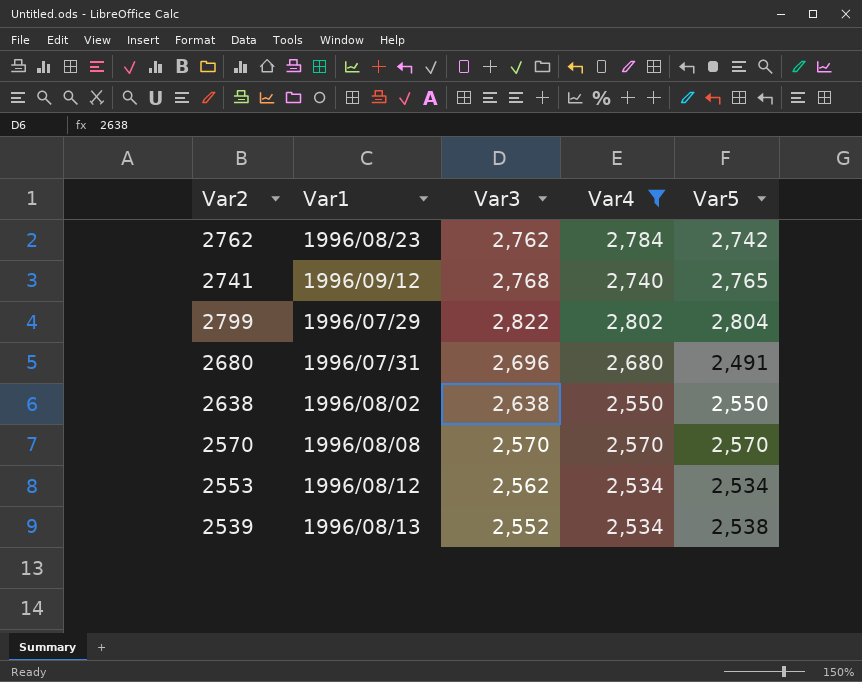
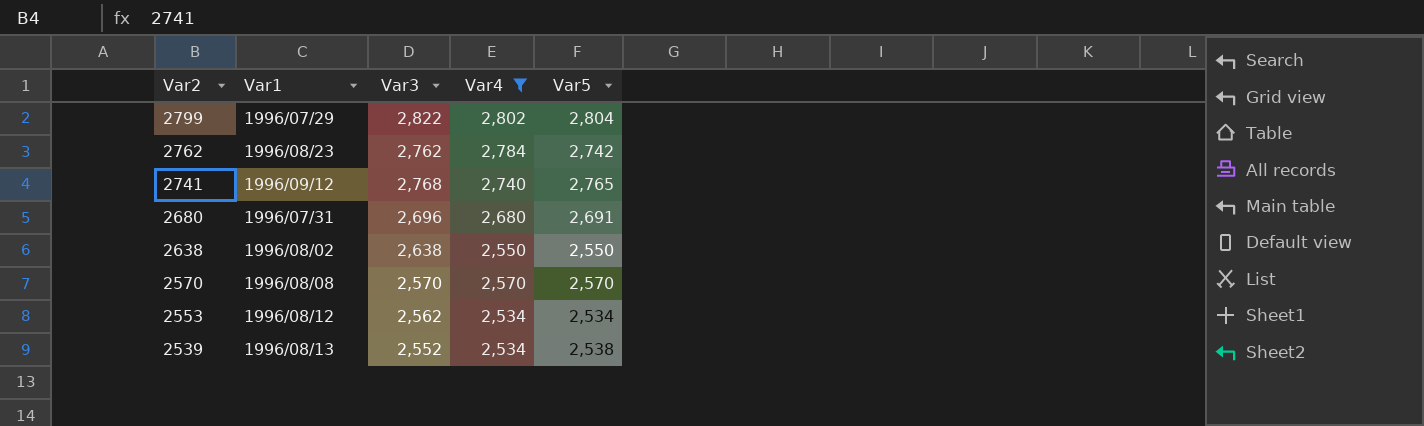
row order: none -> Var2 descending
2680 | Var5: 2,491 -> 2,691

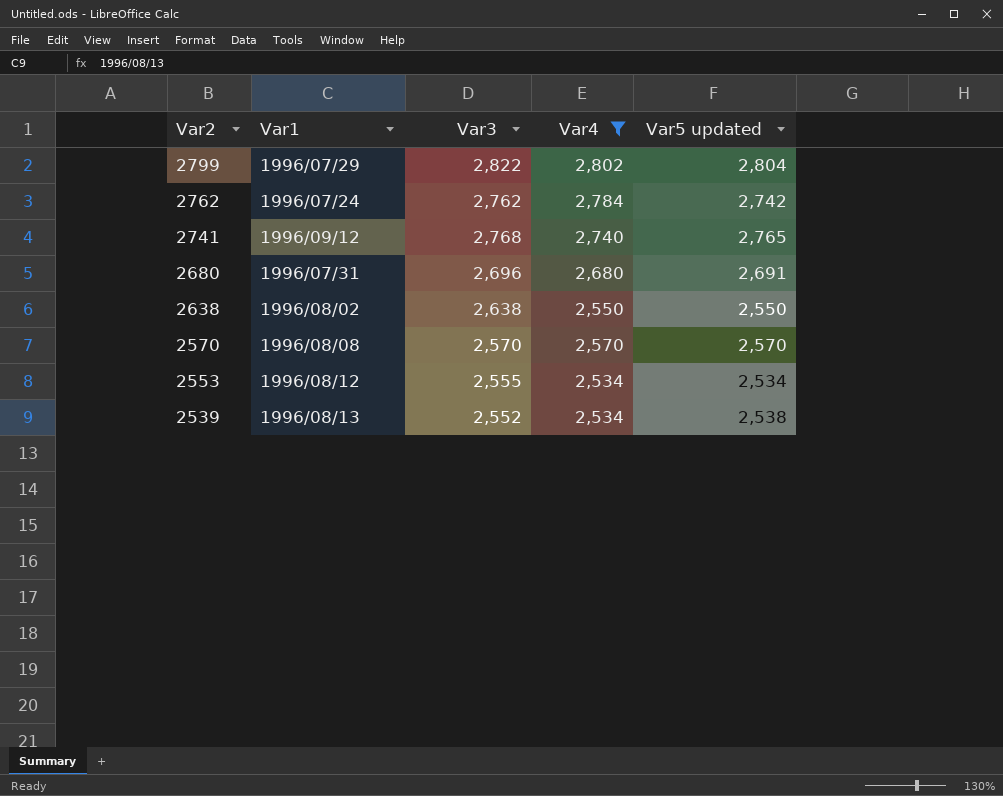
column name: Var5 -> Var5 updated
2762 | Var1: 1996/08/23 -> 1996/07/24
2553 | Var3: 2,562 -> 2,555

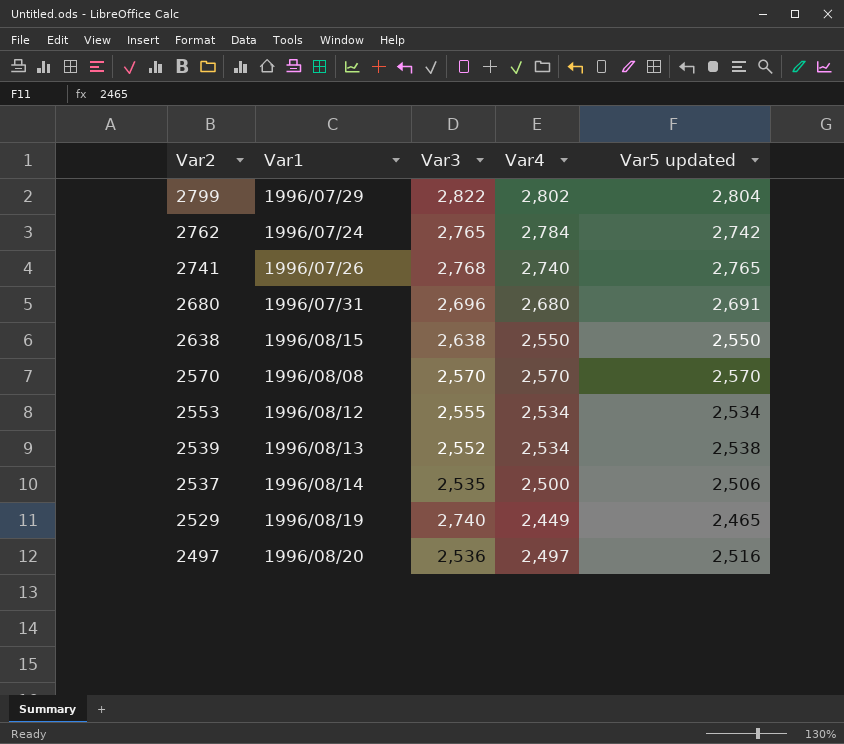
filter: Var4 >= 2,534 -> none
2762 | Var3: 2,762 -> 2,765
2741 | Var1: 1996/09/12 -> 1996/07/26
2638 | Var1: 1996/08/02 -> 1996/08/15

